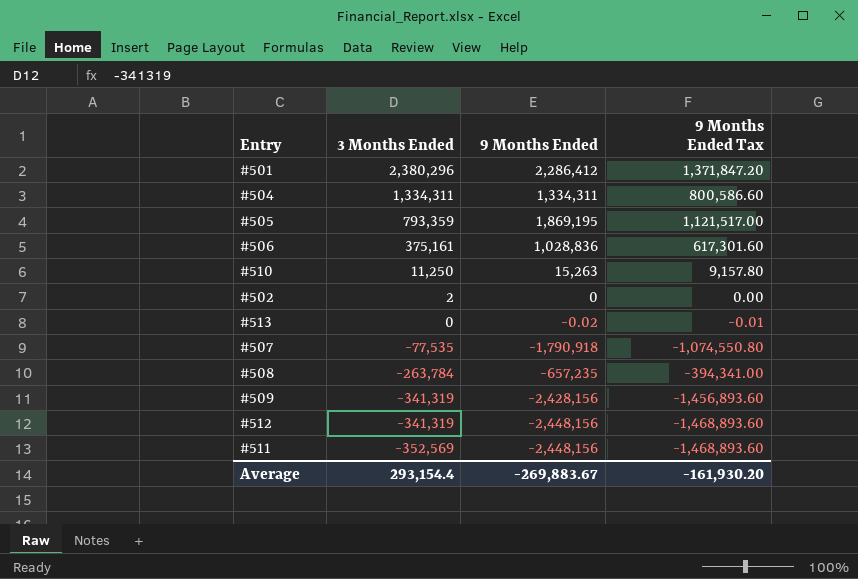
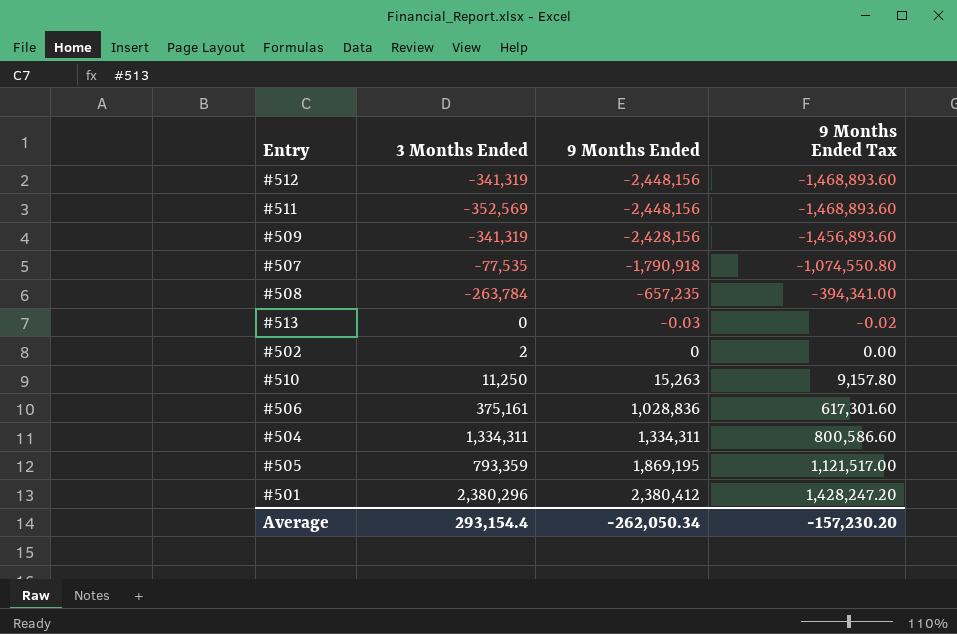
row order: 3 Months Ended descending -> 9 Months Ended ascending
#513 | 9 Months Ended: -0.02 -> -0.03
#513 | 9 Months Ended Tax: -0.01 -> -0.02
#501 | 9 Months Ended: 2,286,412 -> 2,380,412
#501 | 9 Months Ended Tax: 1,371,847.20 -> 1,428,247.20
Average | 9 Months Ended: -269,883.67 -> -262,050.34
Average | 9 Months Ended Tax: -161,930.20 -> -157,230.20

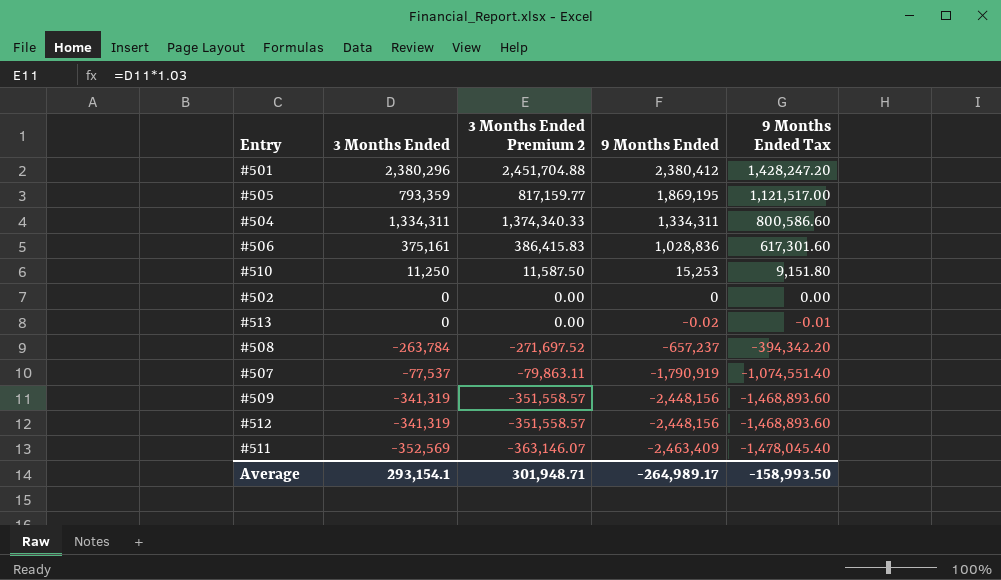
row order: 9 Months Ended ascending -> 9 Months Ended descending
column 3 Months Ended Premium 2 | formula: none -> [3 Months Ended] * 1.03
#510 | 9 Months Ended: 15,263 -> 15,253
#510 | 9 Months Ended Tax: 9,157.80 -> 9,151.80
#502 | 3 Months Ended: 2 -> 0
#513 | 9 Months Ended: -0.03 -> -0.02
#513 | 9 Months Ended Tax: -0.02 -> -0.01
#508 | 9 Months Ended: -657,235 -> -657,237
#508 | 9 Months Ended Tax: -394,341.00 -> -394,342.20
#507 | 3 Months Ended: -77,535 -> -77,537
#507 | 9 Months Ended: -1,790,918 -> -1,790,919
#507 | 9 Months Ended Tax: -1,074,550.80 -> -1,074,551.40
#509 | 9 Months Ended: -2,428,156 -> -2,448,156
#509 | 9 Months Ended Tax: -1,456,893.60 -> -1,468,893.60
#511 | 9 Months Ended: -2,448,156 -> -2,463,409
#511 | 9 Months Ended Tax: -1,468,893.60 -> -1,478,045.40
Average | 3 Months Ended: 293,154.4 -> 293,154.1
Average | 9 Months Ended: -262,050.34 -> -264,989.17
Average | 9 Months Ended Tax: -157,230.20 -> -158,993.50

